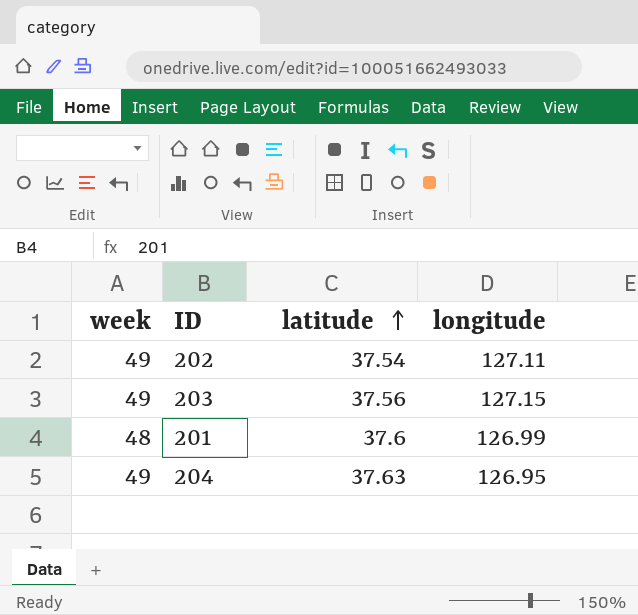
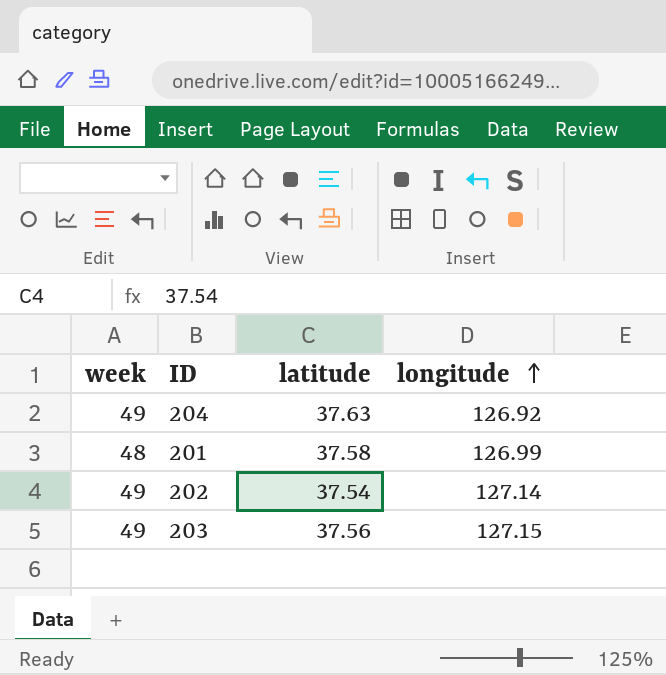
row order: latitude ascending -> longitude ascending
204 | longitude: 126.95 -> 126.92
201 | latitude: 37.6 -> 37.58
202 | longitude: 127.11 -> 127.14

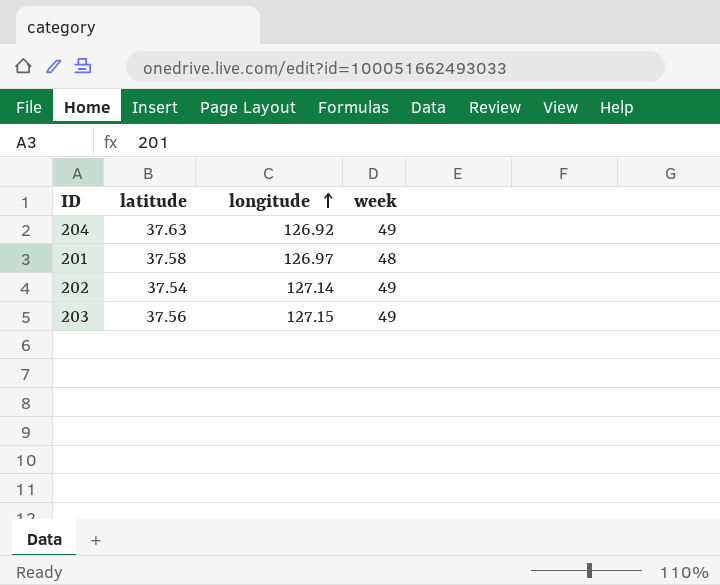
column week | position: 1 -> 4
201 | longitude: 126.99 -> 126.97

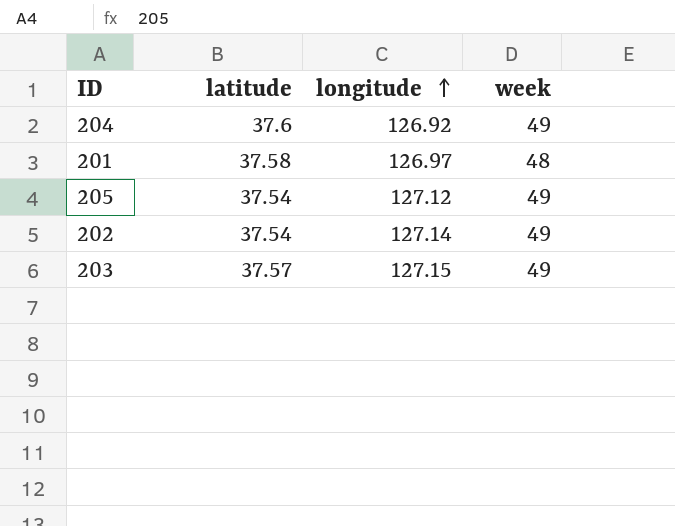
204 | latitude: 37.63 -> 37.6
row 205: none -> 37.54 | 127.12 | 49
203 | latitude: 37.56 -> 37.57

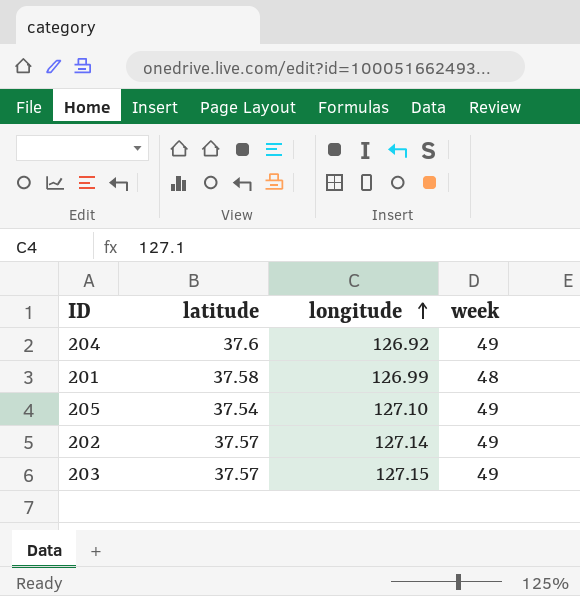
201 | longitude: 126.97 -> 126.99
205 | longitude: 127.12 -> 127.10
202 | latitude: 37.54 -> 37.57

